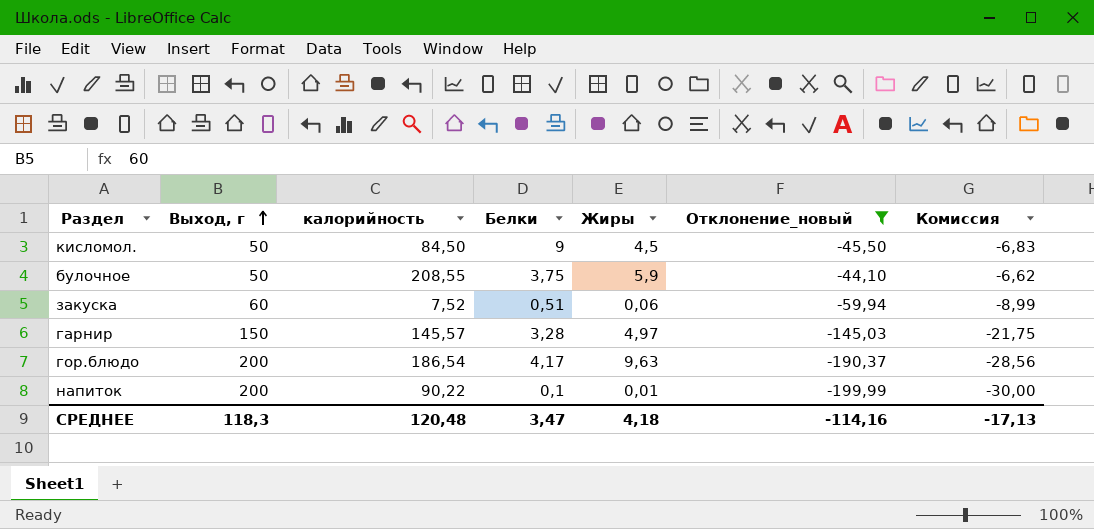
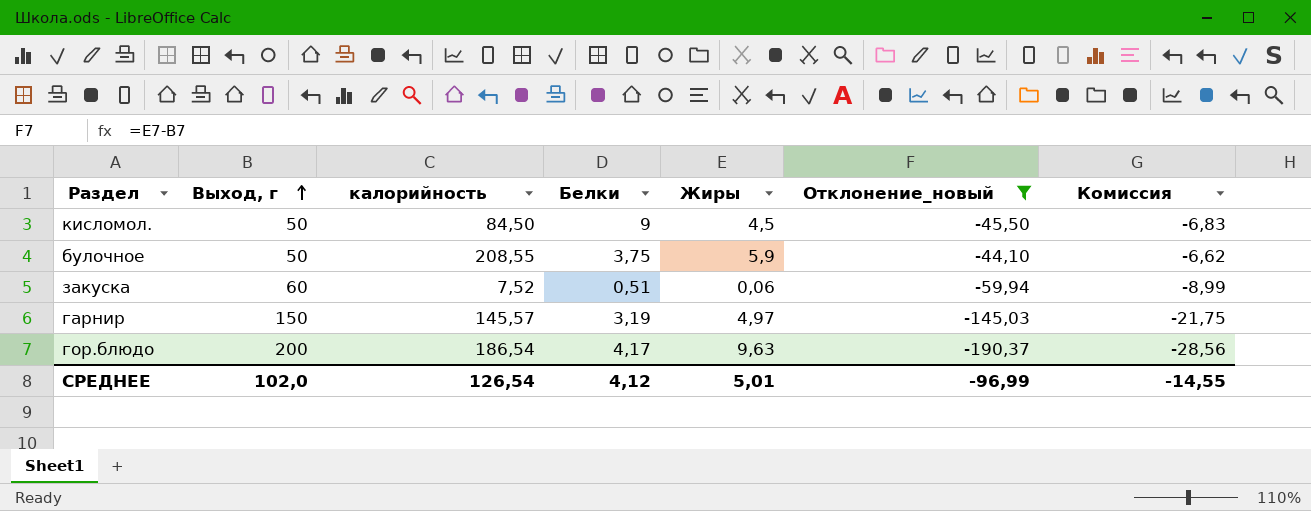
row напиток: 200 | 90,22 | 0,1 | 0,01 | -199,99 | -30,00 -> none
гарнир | Белки: 3,28 -> 3,19
СРЕДНЕЕ | Выход, г: 118,3 -> 102,0
СРЕДНЕЕ | калорийность: 120,48 -> 126,54
СРЕДНЕЕ | Белки: 3,47 -> 4,12
СРЕДНЕЕ | Жиры: 4,18 -> 5,01
СРЕДНЕЕ | Отклонение_новый: -114,16 -> -96,99
СРЕДНЕЕ | Комиссия: -17,13 -> -14,55

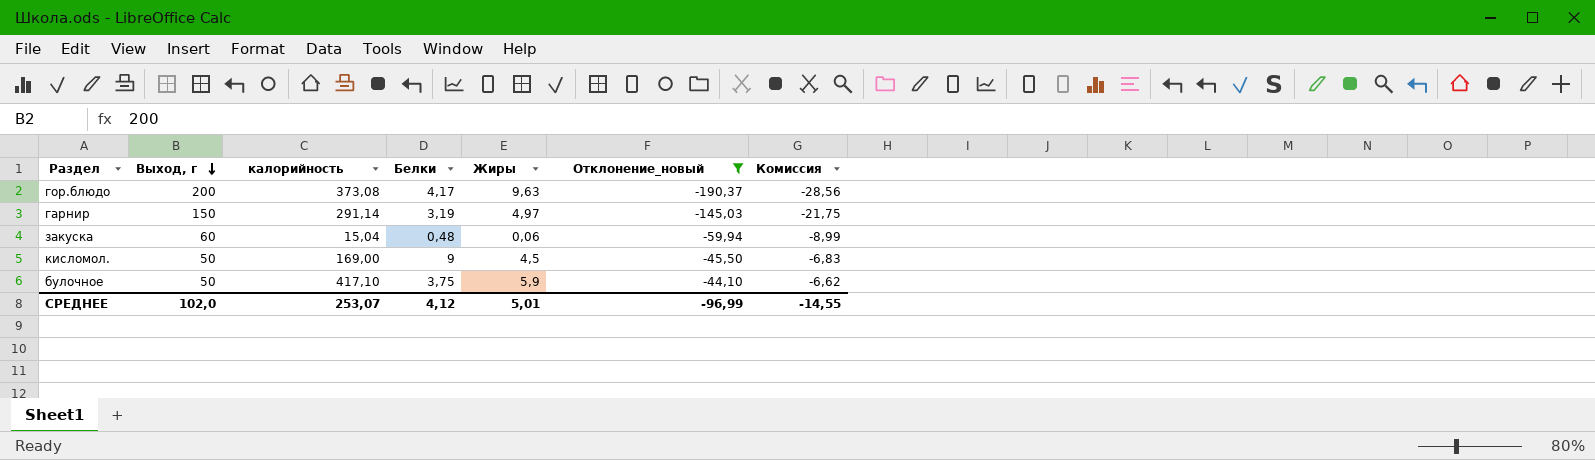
row order: Выход, г ascending -> Выход, г descending
гор.блюдо | калорийность: 186,54 -> 373,08
гарнир | калорийность: 145,57 -> 291,14
закуска | калорийность: 7,52 -> 15,04
закуска | Белки: 0,51 -> 0,48
кисломол. | калорийность: 84,50 -> 169,00
булочное | калорийность: 208,55 -> 417,10
СРЕДНЕЕ | калорийность: 126,54 -> 253,07

